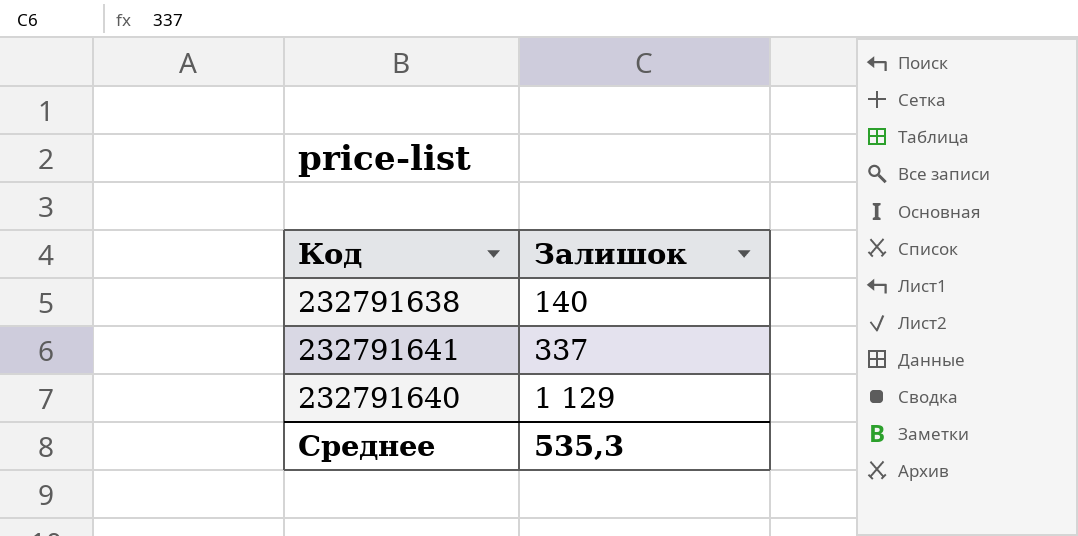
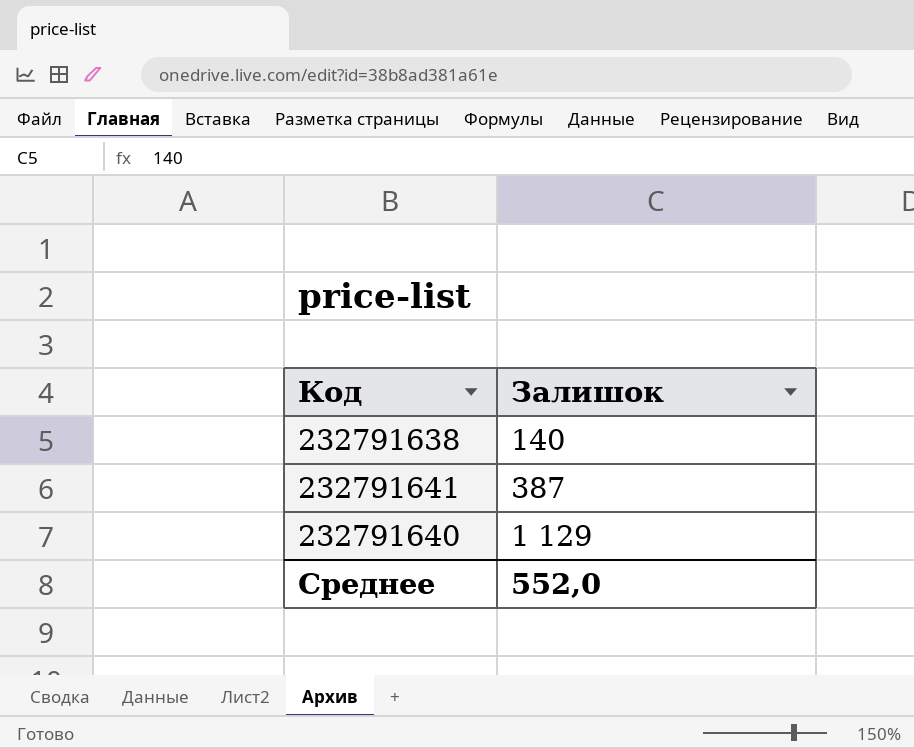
232791641 | Залишок: 337 -> 387
Среднее | Залишок: 535,3 -> 552,0

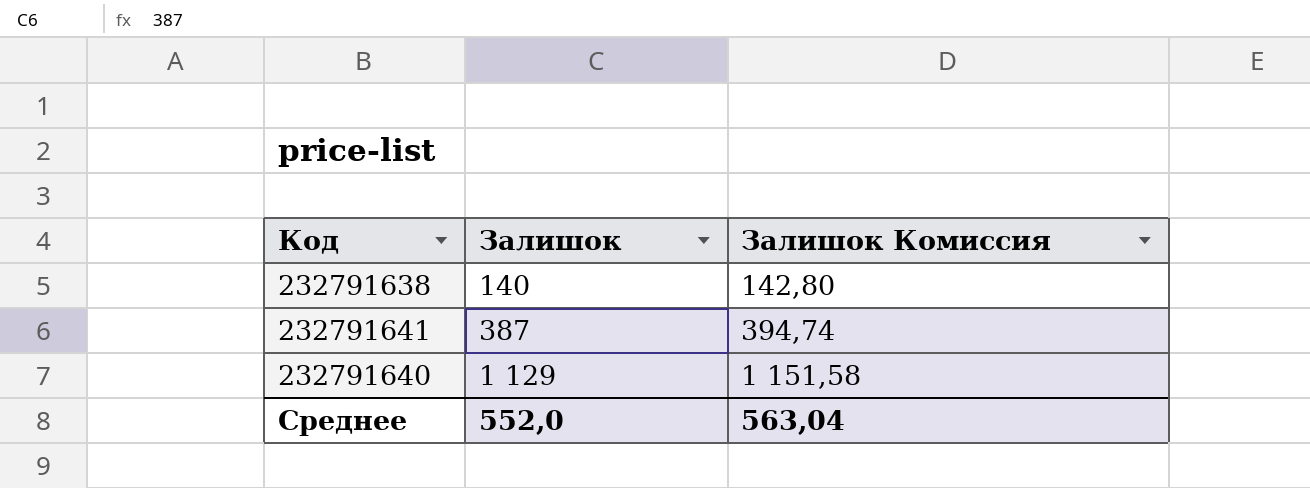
column Залишок Комиссия | formula: none -> [Залишок] * 1,02

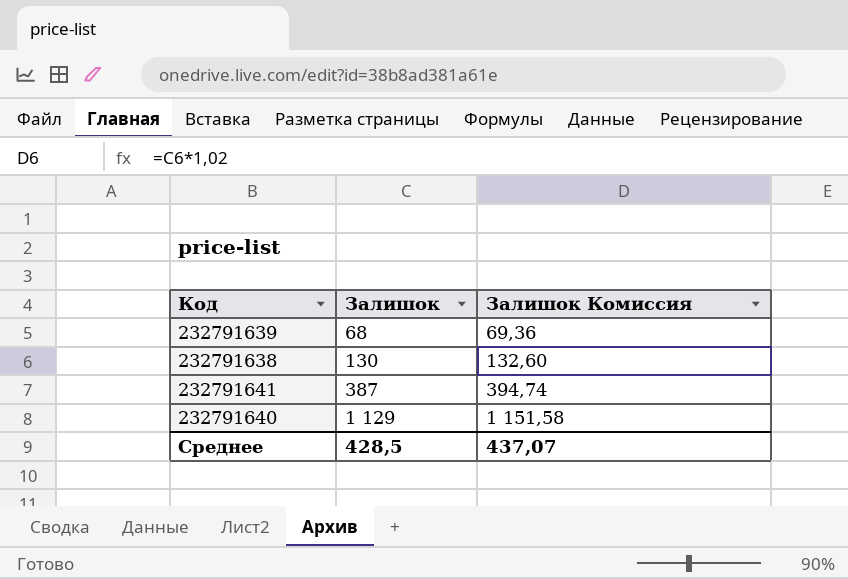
row 232791639: none -> 68 | 69,36
232791638 | Залишок: 140 -> 130
232791638 | Залишок Комиссия: 142,80 -> 132,60
Среднее | Залишок: 552,0 -> 428,5
Среднее | Залишок Комиссия: 563,04 -> 437,07

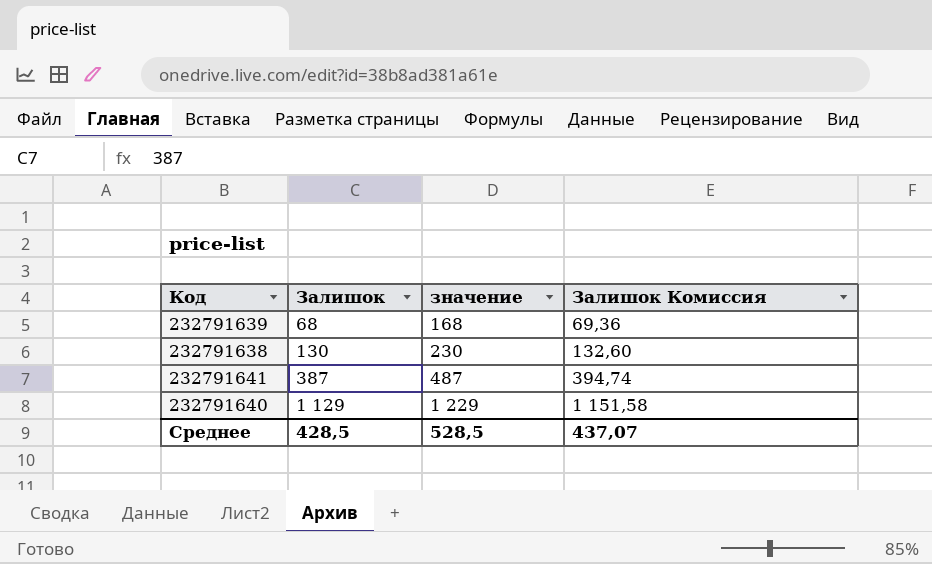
column значение | formula: none -> [Залишок] + 100

